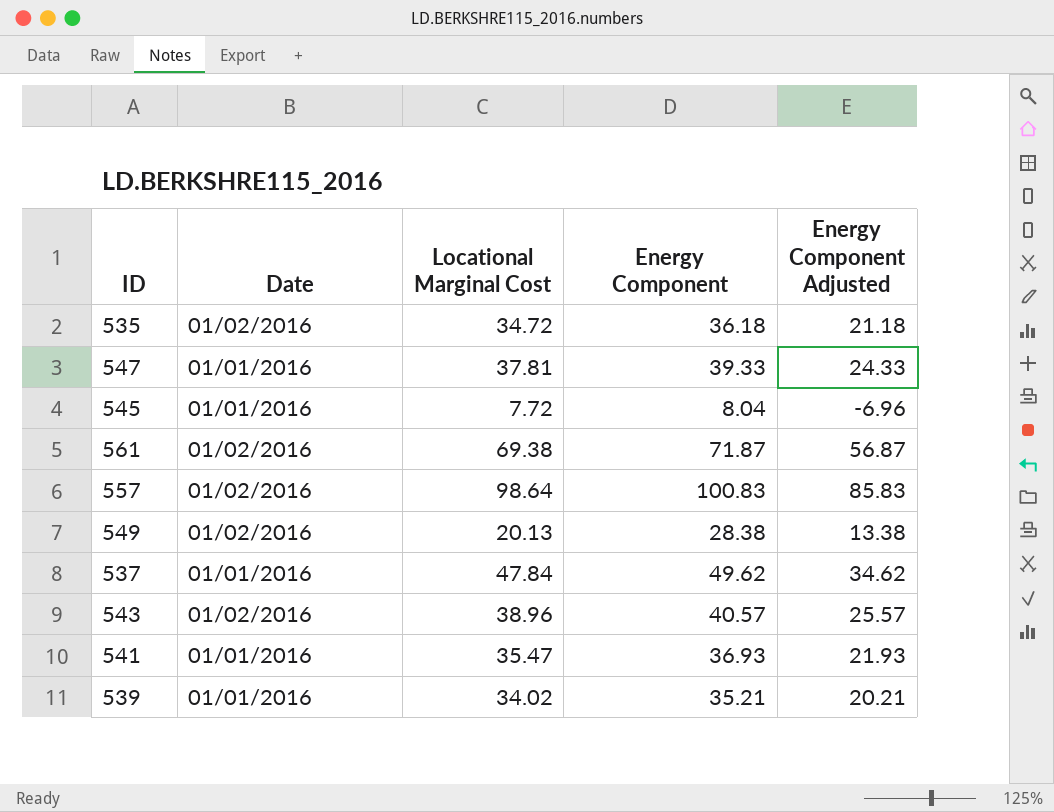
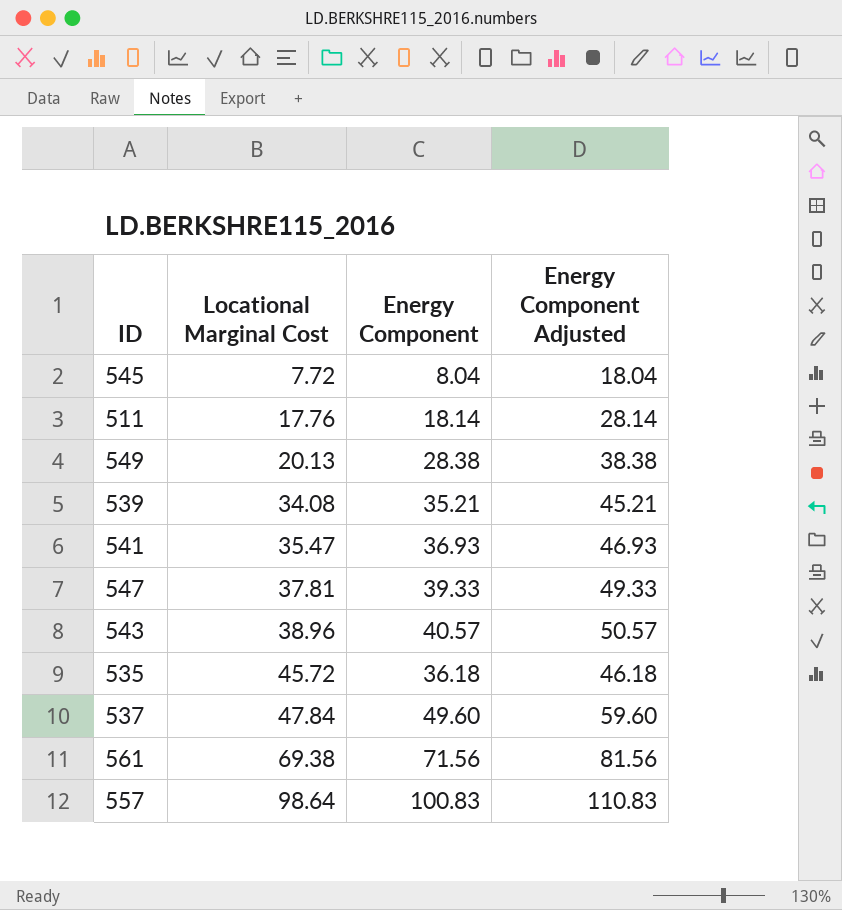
row order: none -> Locational Marginal Cost ascending
column Date | position: 2 -> none
column Energy Component Adjusted | formula: [Energy Component] - 15 -> [Energy Component] + 10
row 511: none -> 17.76 | 18.14 | 28.14
539 | Locational Marginal Cost: 34.02 -> 34.08
535 | Locational Marginal Cost: 34.72 -> 45.72
537 | Energy Component: 49.62 -> 49.60
561 | Energy Component: 71.87 -> 71.56

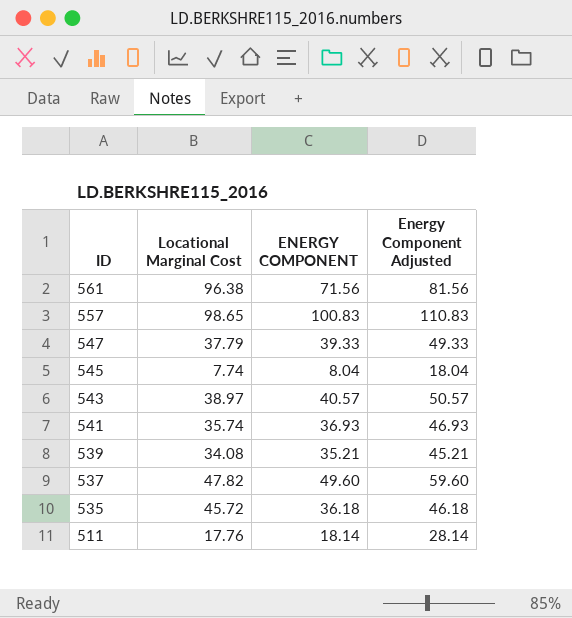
row order: Locational Marginal Cost ascending -> ID descending
column name: Energy Component -> ENERGY COMPONENT
row 549: 20.13 | 28.38 | 38.38 -> none
561 | Locational Marginal Cost: 69.38 -> 96.38
557 | Locational Marginal Cost: 98.64 -> 98.65
547 | Locational Marginal Cost: 37.81 -> 37.79
545 | Locational Marginal Cost: 7.72 -> 7.74
543 | Locational Marginal Cost: 38.96 -> 38.97
541 | Locational Marginal Cost: 35.47 -> 35.74
537 | Locational Marginal Cost: 47.84 -> 47.82

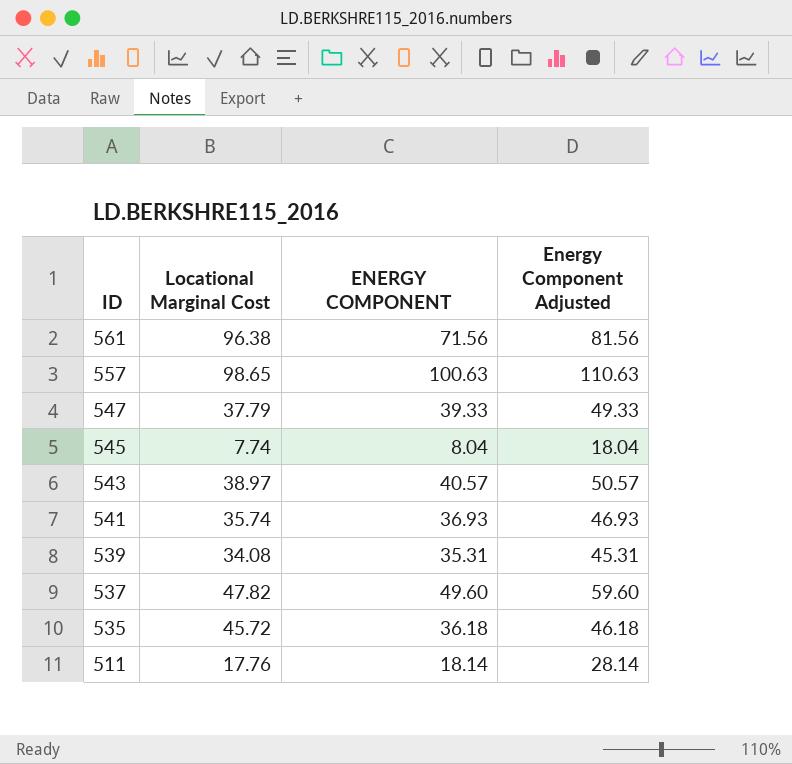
557 | ENERGY COMPONENT: 100.83 -> 100.63
557 | Energy Component Adjusted: 110.83 -> 110.63
539 | ENERGY COMPONENT: 35.21 -> 35.31
539 | Energy Component Adjusted: 45.21 -> 45.31

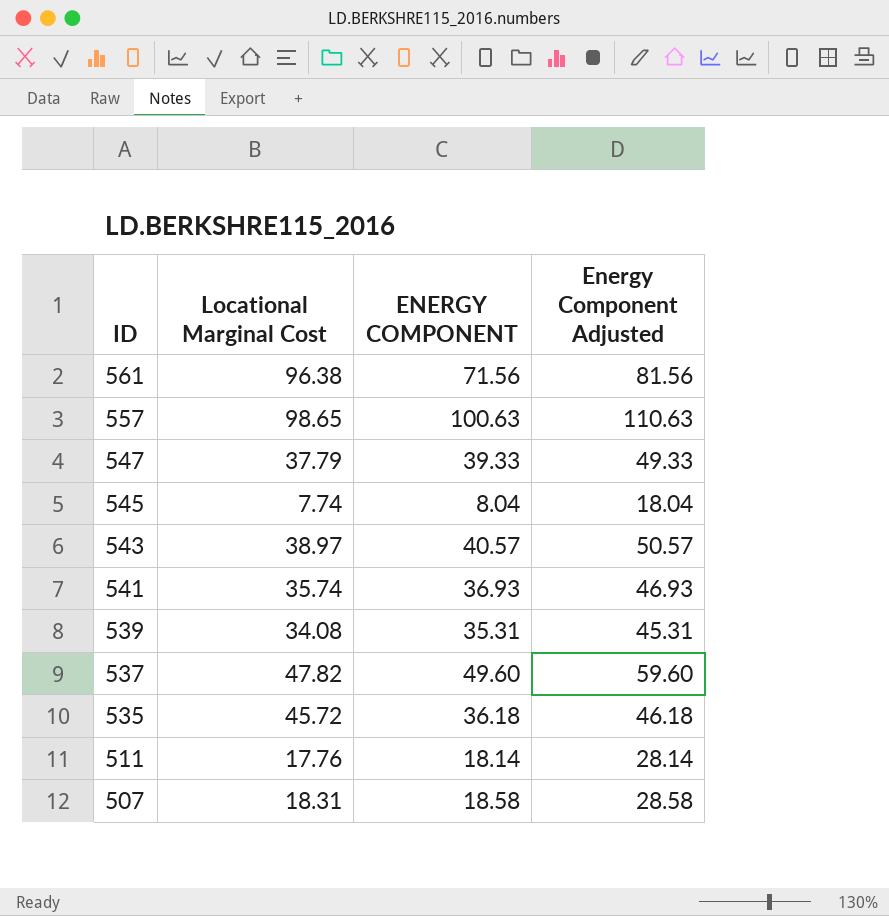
row 507: none -> 18.31 | 18.58 | 28.58

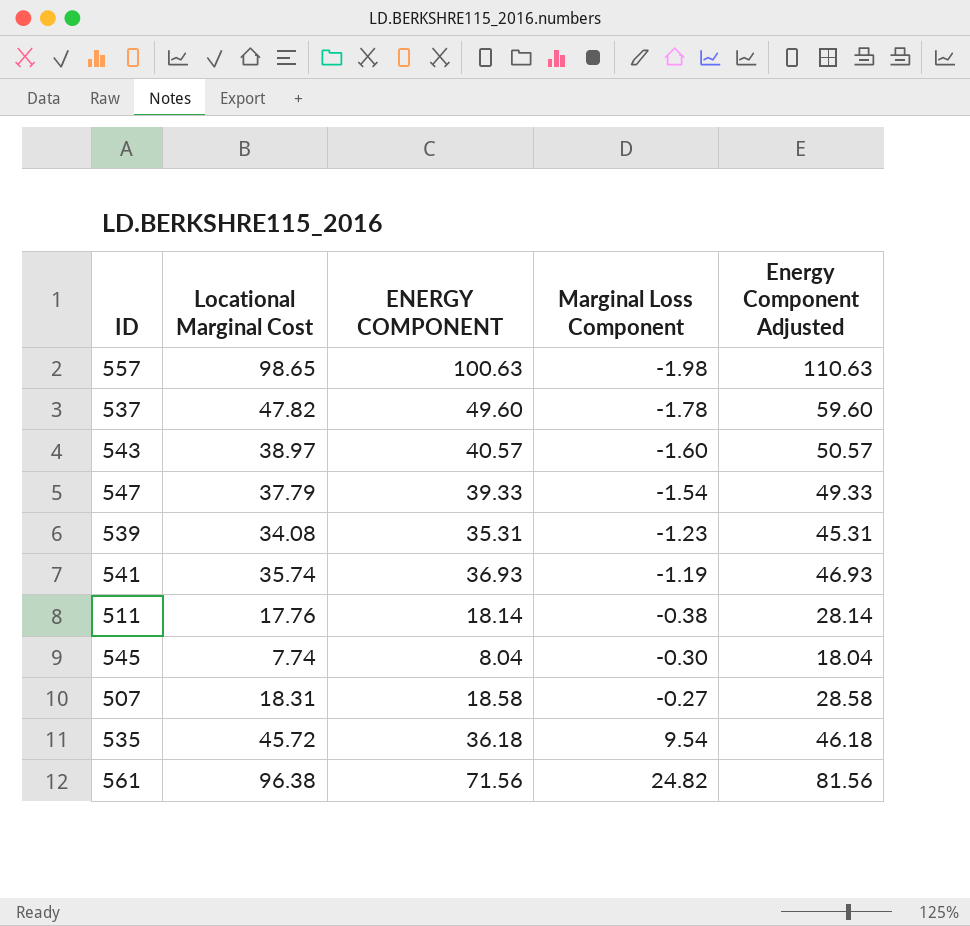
row order: ID descending -> Marginal Loss Component ascending
column Marginal Loss Component | formula: none -> [Locational Marginal Cost] - [ENERGY COMPONENT]

